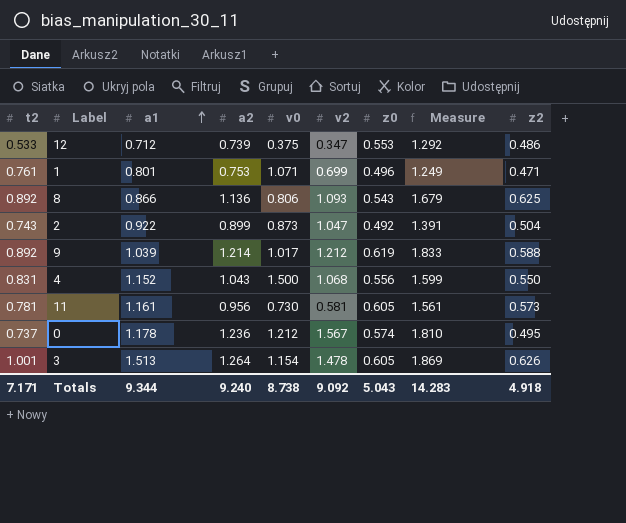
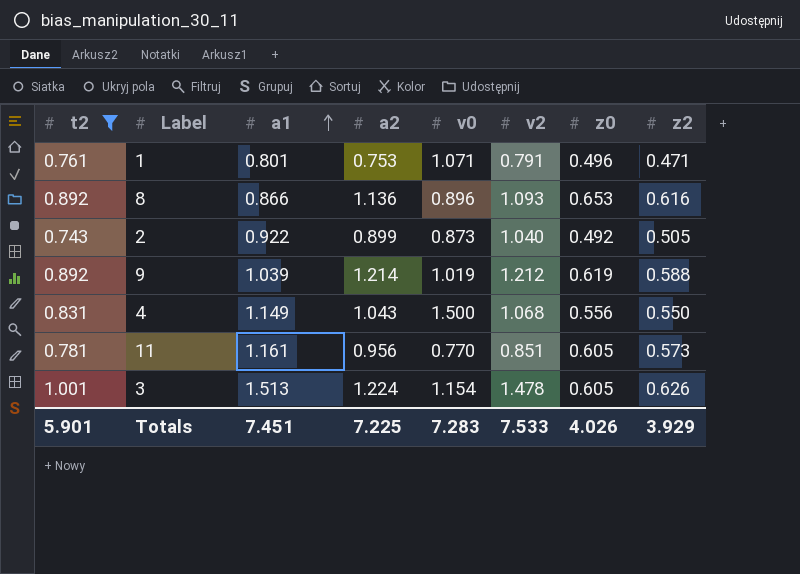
filter: none -> t2 >= 0.743
column Measure | formula: [a2] + [z0] -> none
1 | v2: 0.699 -> 0.791
8 | v0: 0.806 -> 0.896
8 | z0: 0.543 -> 0.653
8 | z2: 0.625 -> 0.616
2 | v2: 1.047 -> 1.040
2 | z2: 0.504 -> 0.505
9 | v0: 1.017 -> 1.019
4 | a1: 1.152 -> 1.149
11 | v0: 0.730 -> 0.770
11 | v2: 0.581 -> 0.851
3 | a2: 1.264 -> 1.224
Totals | t2: 7.171 -> 5.901
Totals | a1: 9.344 -> 7.451
Totals | a2: 9.240 -> 7.225
Totals | v0: 8.738 -> 7.283
Totals | v2: 9.092 -> 7.533
Totals | z0: 5.043 -> 4.026
Totals | z2: 4.918 -> 3.929

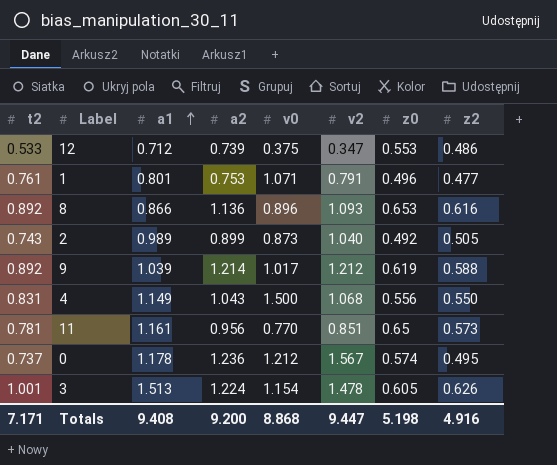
filter: t2 >= 0.743 -> none
1 | z2: 0.471 -> 0.477
2 | a1: 0.922 -> 0.989
9 | v0: 1.019 -> 1.017
11 | z0: 0.605 -> 0.65
Totals | t2: 5.901 -> 7.171
Totals | a1: 7.451 -> 9.408
Totals | a2: 7.225 -> 9.200
Totals | v0: 7.283 -> 8.868
Totals | v2: 7.533 -> 9.447
Totals | z0: 4.026 -> 5.198
Totals | z2: 3.929 -> 4.916

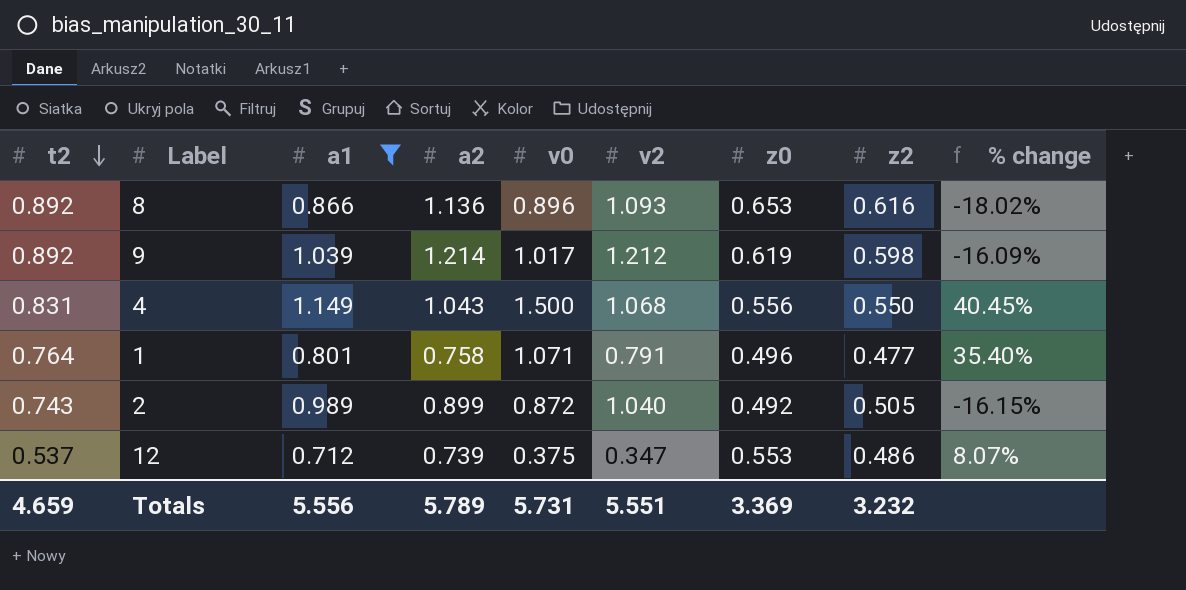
filter: none -> a1 <= 1.149
row order: a1 ascending -> t2 descending
column % change | formula: none -> ([v0] - [v2]) / [v2]
9 | z2: 0.588 -> 0.598
1 | t2: 0.761 -> 0.764
1 | a2: 0.753 -> 0.758
2 | v0: 0.873 -> 0.872
12 | t2: 0.533 -> 0.537
Totals | t2: 7.171 -> 4.659
Totals | a1: 9.408 -> 5.556
Totals | a2: 9.200 -> 5.789
Totals | v0: 8.868 -> 5.731
Totals | v2: 9.447 -> 5.551
Totals | z0: 5.198 -> 3.369
Totals | z2: 4.916 -> 3.232

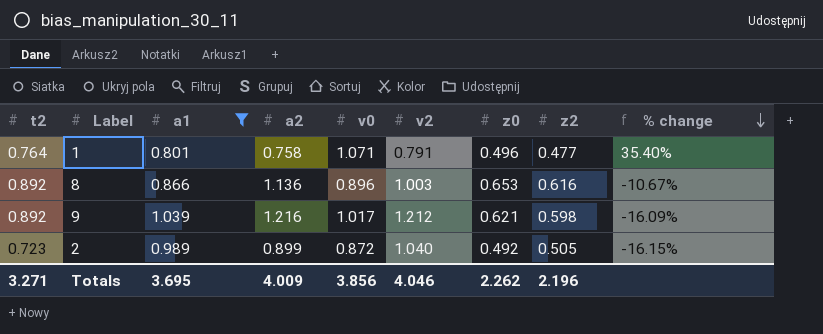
row order: t2 descending -> % change descending
row 4: 0.831 | 1.149 | 1.043 | 1.500 | 1.068 | 0.556 | 0.550 | 40.45% -> none
row 12: 0.537 | 0.712 | 0.739 | 0.375 | 0.347 | 0.553 | 0.486 | 8.07% -> none
8 | v2: 1.093 -> 1.003
8 | % change: -18.02% -> -10.67%
9 | a2: 1.214 -> 1.216
9 | z0: 0.619 -> 0.621
2 | t2: 0.743 -> 0.723
Totals | t2: 4.659 -> 3.271
Totals | a1: 5.556 -> 3.695
Totals | a2: 5.789 -> 4.009
Totals | v0: 5.731 -> 3.856
Totals | v2: 5.551 -> 4.046
Totals | z0: 3.369 -> 2.262
Totals | z2: 3.232 -> 2.196

